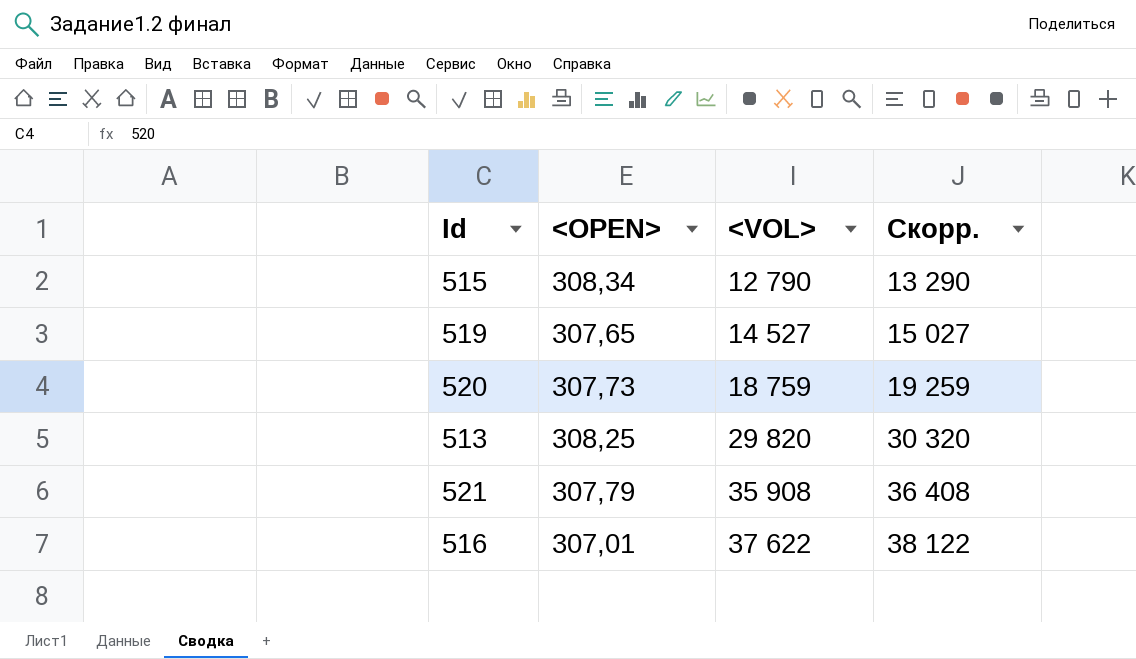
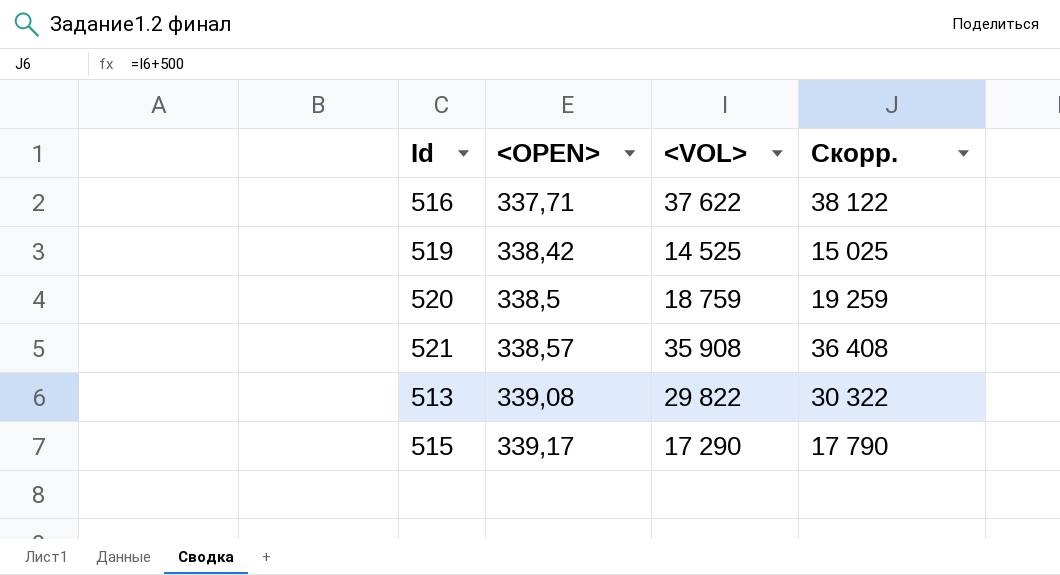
row order: <VOL> ascending -> <OPEN> ascending
516 | <OPEN>: 307,01 -> 337,71
519 | <OPEN>: 307,65 -> 338,42
519 | <VOL>: 14 527 -> 14 525
519 | Скорр.: 15 027 -> 15 025
520 | <OPEN>: 307,73 -> 338,5
521 | <OPEN>: 307,79 -> 338,57
513 | <OPEN>: 308,25 -> 339,08
513 | <VOL>: 29 820 -> 29 822
513 | Скорр.: 30 320 -> 30 322
515 | <OPEN>: 308,34 -> 339,17
515 | <VOL>: 12 790 -> 17 290
515 | Скорр.: 13 290 -> 17 790

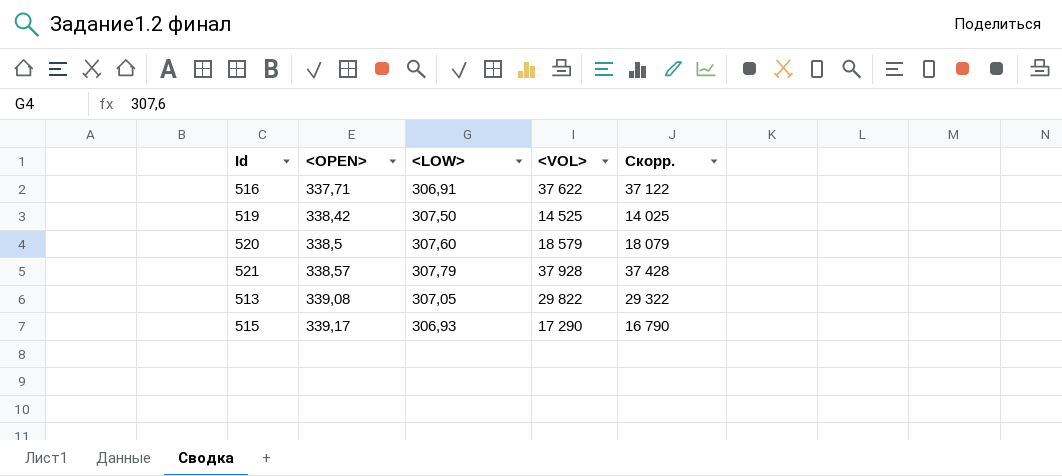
column <LOW> | position: none -> 3
column Скорр. | formula: [<VOL>] + 500 -> [<VOL>] - 500
520 | <VOL>: 18 759 -> 18 579
521 | <VOL>: 35 908 -> 37 928

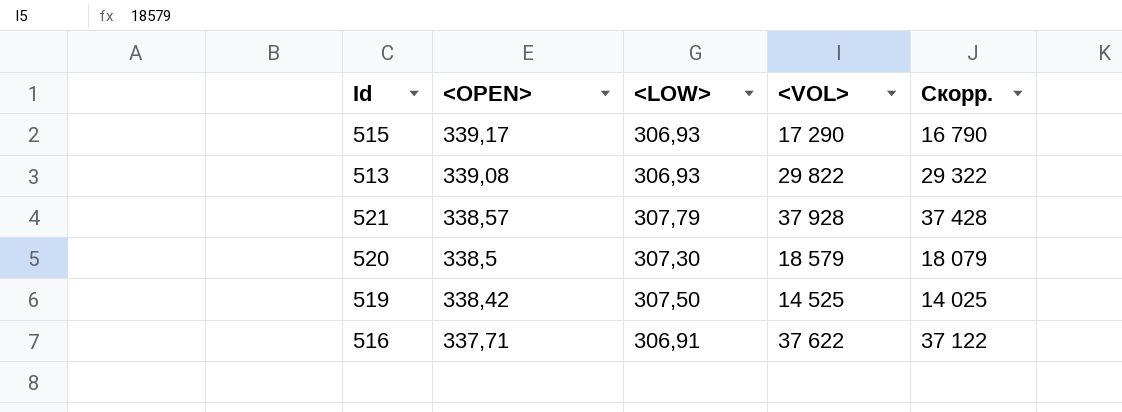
row order: <OPEN> ascending -> <OPEN> descending
513 | <LOW>: 307,05 -> 306,93
520 | <LOW>: 307,60 -> 307,30

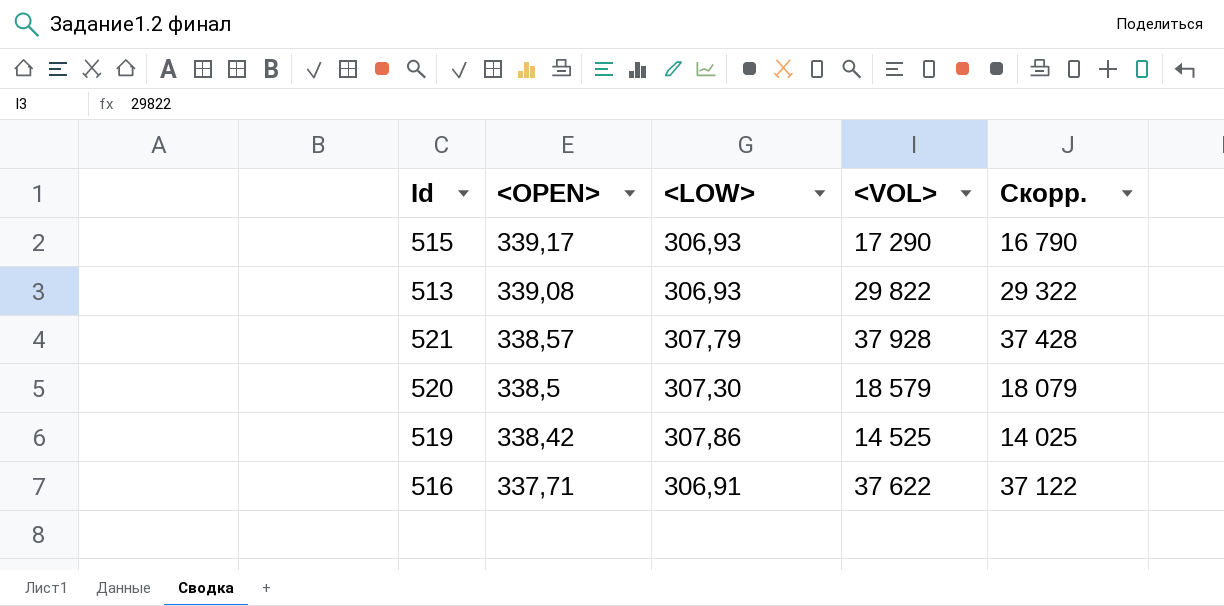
519 | <LOW>: 307,50 -> 307,86

